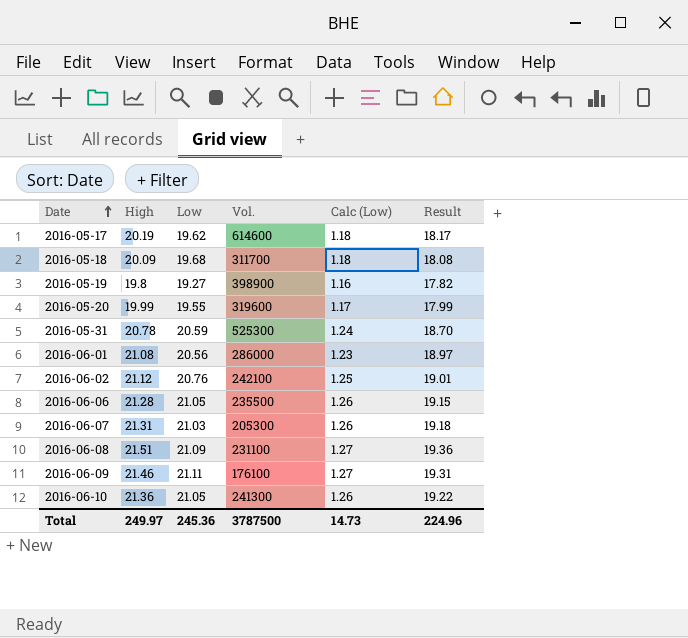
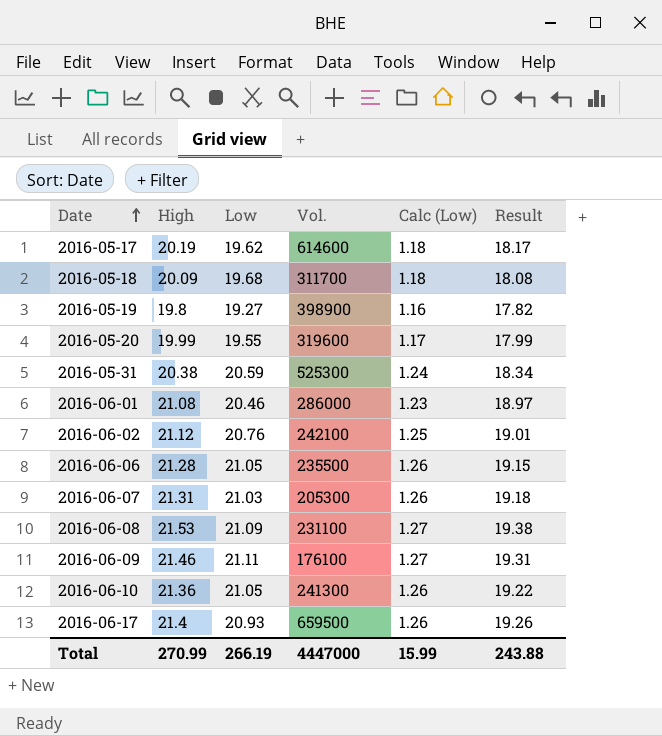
2016-05-31 | High: 20.78 -> 20.38
2016-05-31 | Result: 18.70 -> 18.34
2016-06-01 | Low: 20.56 -> 20.46
2016-06-08 | High: 21.51 -> 21.53
2016-06-08 | Result: 19.36 -> 19.38
row 2016-06-17: none -> 21.4 | 20.93 | 659500 | 1.26 | 19.26
Total | High: 249.97 -> 270.99
Total | Low: 245.36 -> 266.19
Total | Vol.: 3787500 -> 4447000
Total | Calc (Low): 14.73 -> 15.99
Total | Result: 224.96 -> 243.88

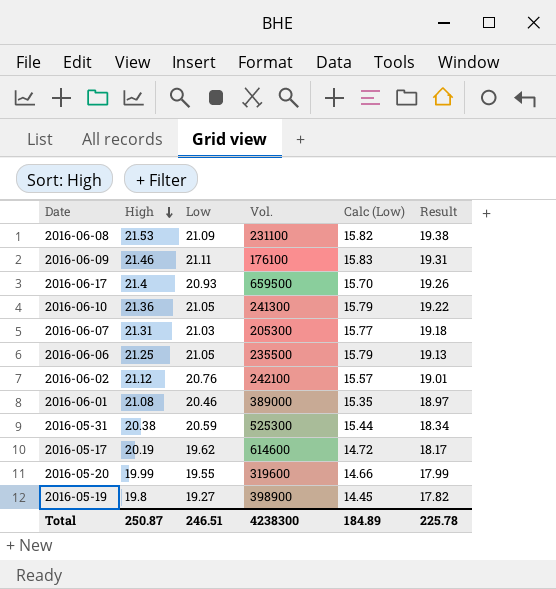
row order: Date ascending -> High descending
column Calc (Low) | formula: [Low] * 0.06 -> [Low] * 0.75
row 2016-05-18: 20.09 | 19.68 | 311700 | 1.18 | 18.08 -> none
2016-06-06 | High: 21.28 -> 21.25
2016-06-06 | Result: 19.15 -> 19.13
2016-06-01 | Vol.: 286000 -> 389000
Total | High: 270.99 -> 250.87
Total | Low: 266.19 -> 246.51
Total | Vol.: 4447000 -> 4238300
Total | Calc (Low): 15.99 -> 184.89
Total | Result: 243.88 -> 225.78

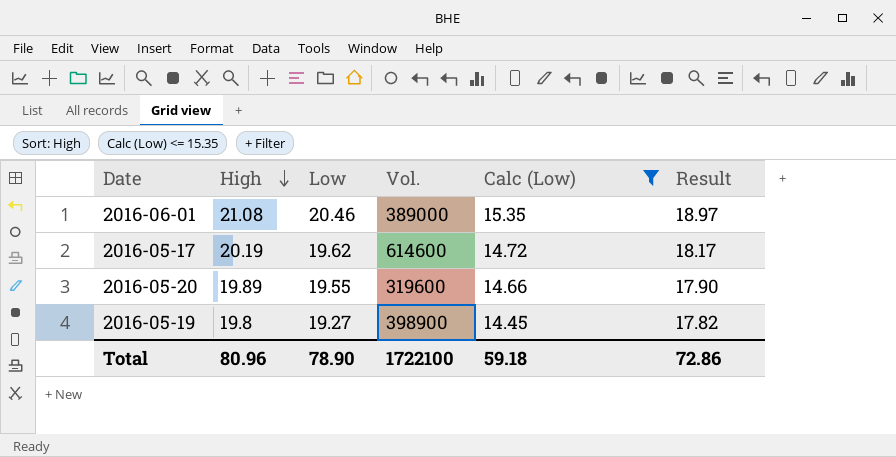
filter: none -> Calc (Low) <= 15.35
2016-05-20 | High: 19.99 -> 19.89
2016-05-20 | Result: 17.99 -> 17.90
Total | High: 250.87 -> 80.96
Total | Low: 246.51 -> 78.90
Total | Vol.: 4238300 -> 1722100
Total | Calc (Low): 184.89 -> 59.18
Total | Result: 225.78 -> 72.86

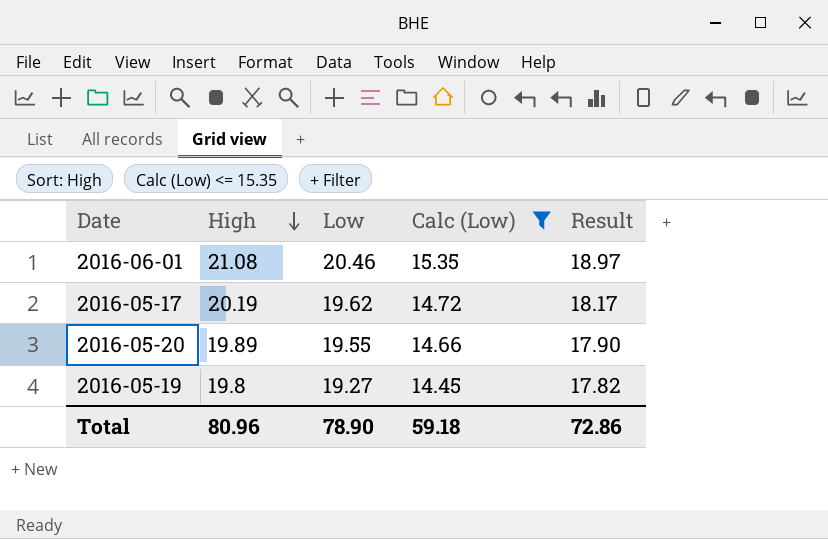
column Vol. | position: 4 -> none

